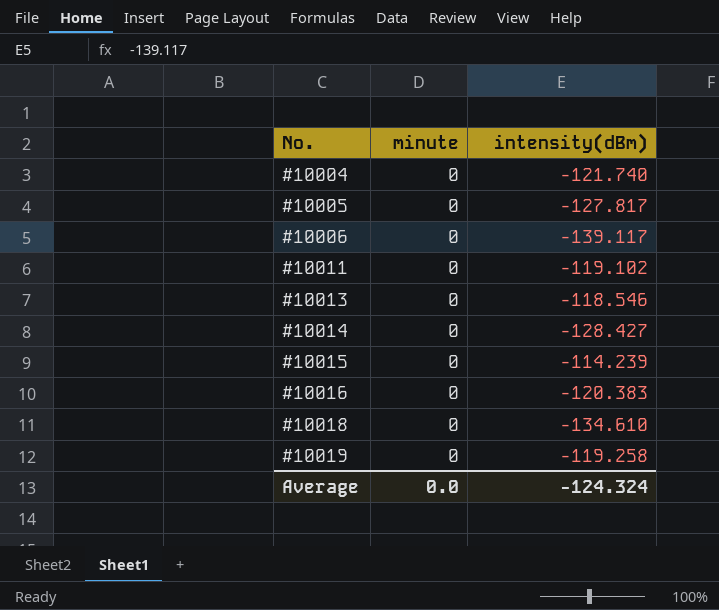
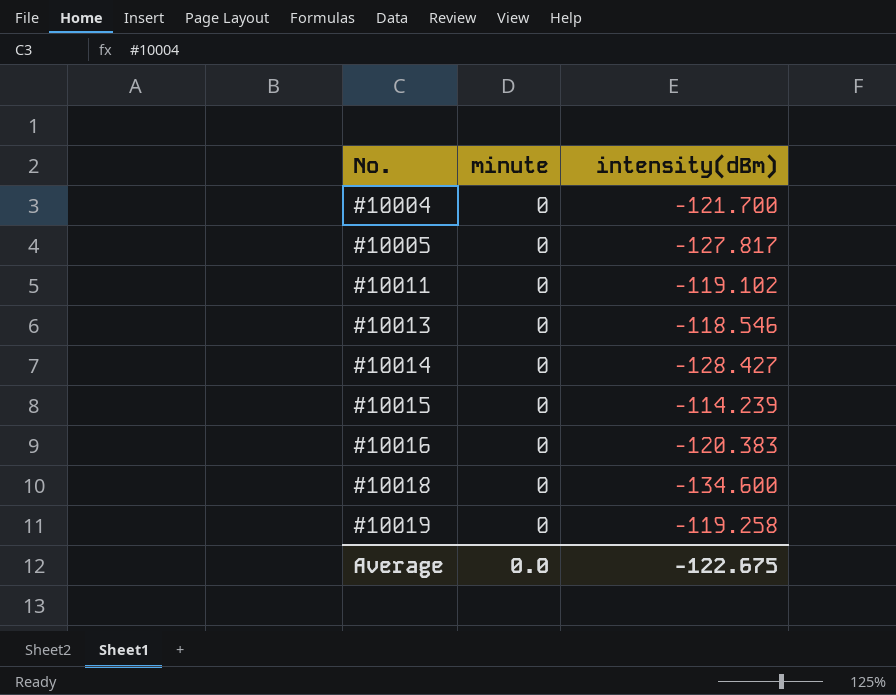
row #10006: 0 | -139.117 -> none
#10004 | intensity(dBm): -121.740 -> -121.700
#10018 | intensity(dBm): -134.610 -> -134.600
Average | intensity(dBm): -124.324 -> -122.675

